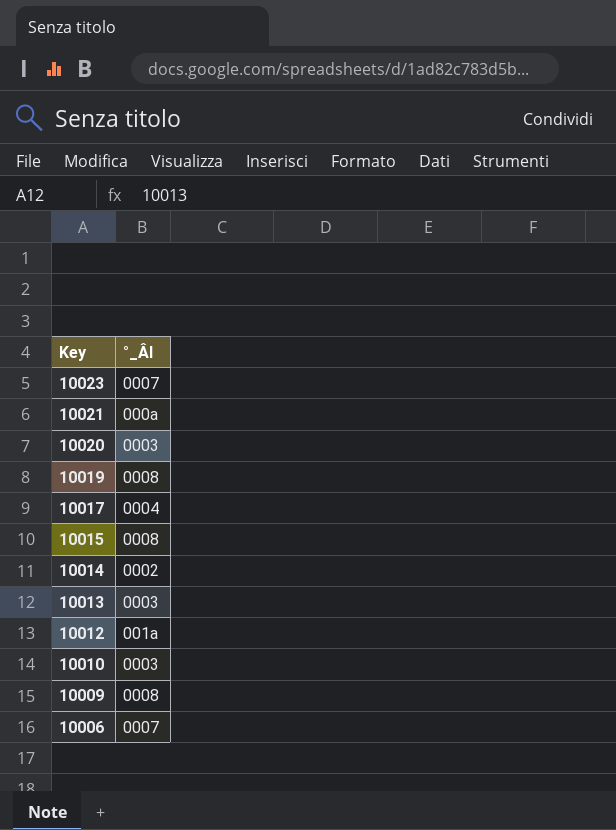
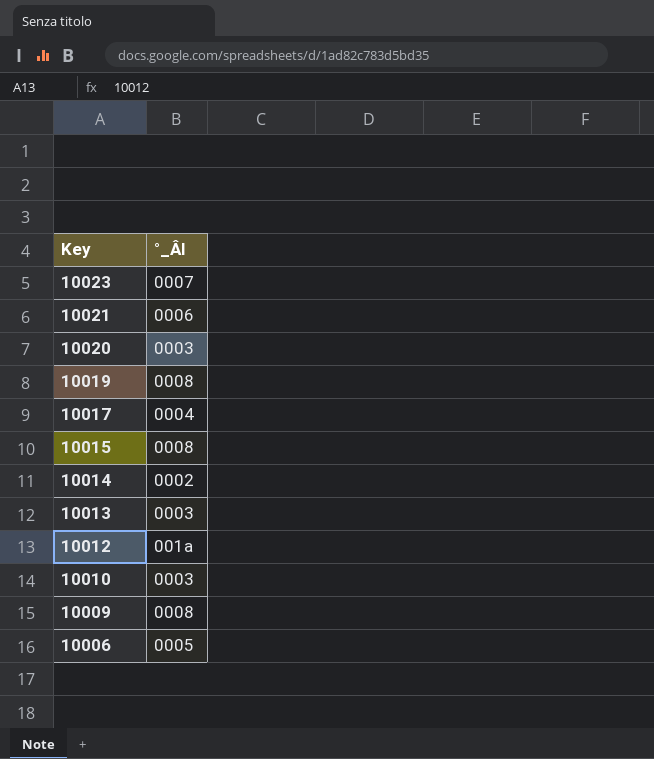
10021 | °_ÂI: 000a -> 0006
10006 | °_ÂI: 0007 -> 0005

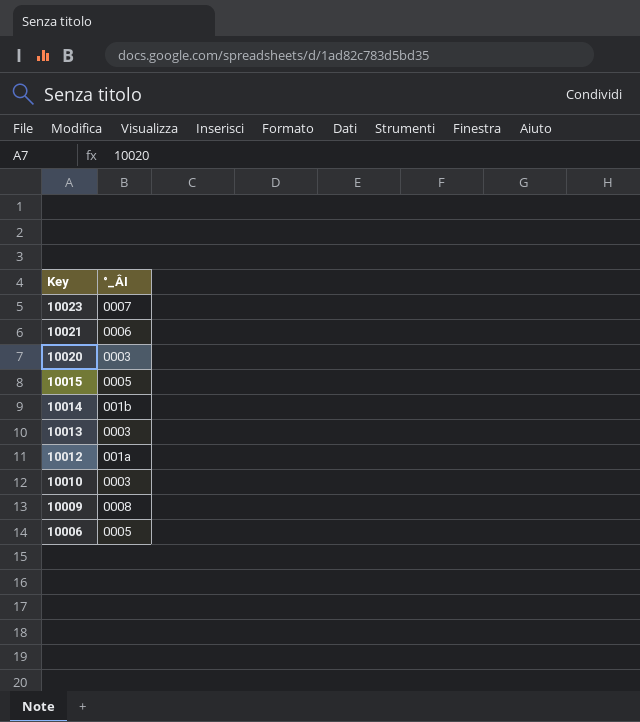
row 10019: 0008 -> none
row 10017: 0004 -> none
10015 | °_ÂI: 0008 -> 0005
10014 | °_ÂI: 0002 -> 001b

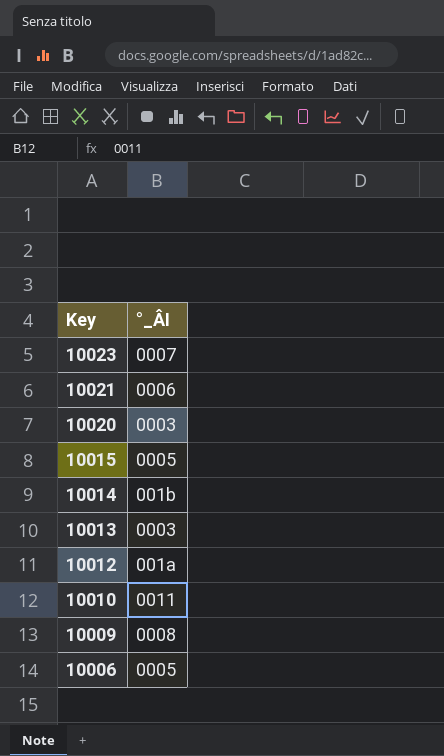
10010 | °_ÂI: 0003 -> 0011

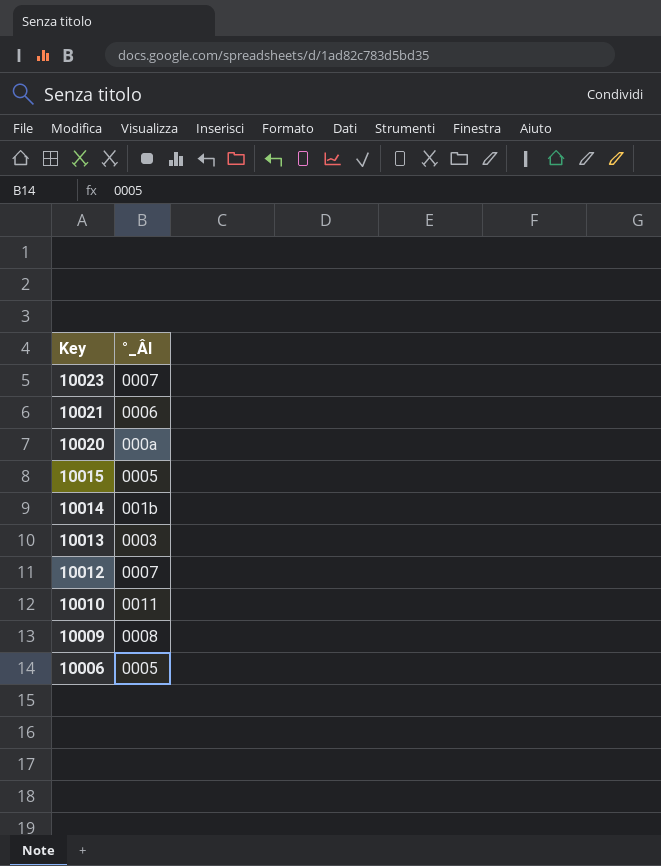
10020 | °_ÂI: 0003 -> 000a
10012 | °_ÂI: 001a -> 0007

